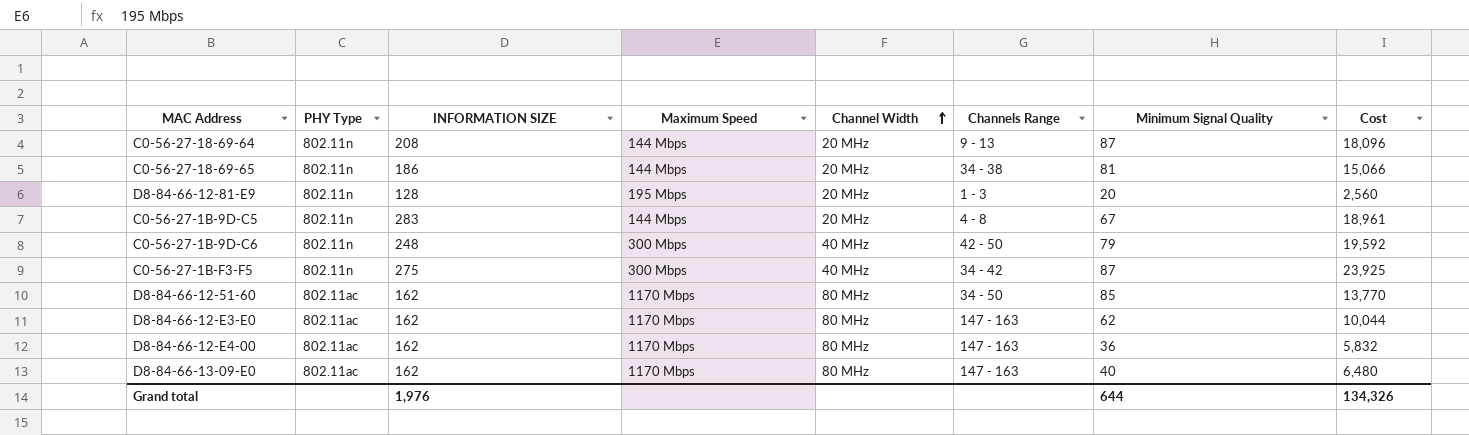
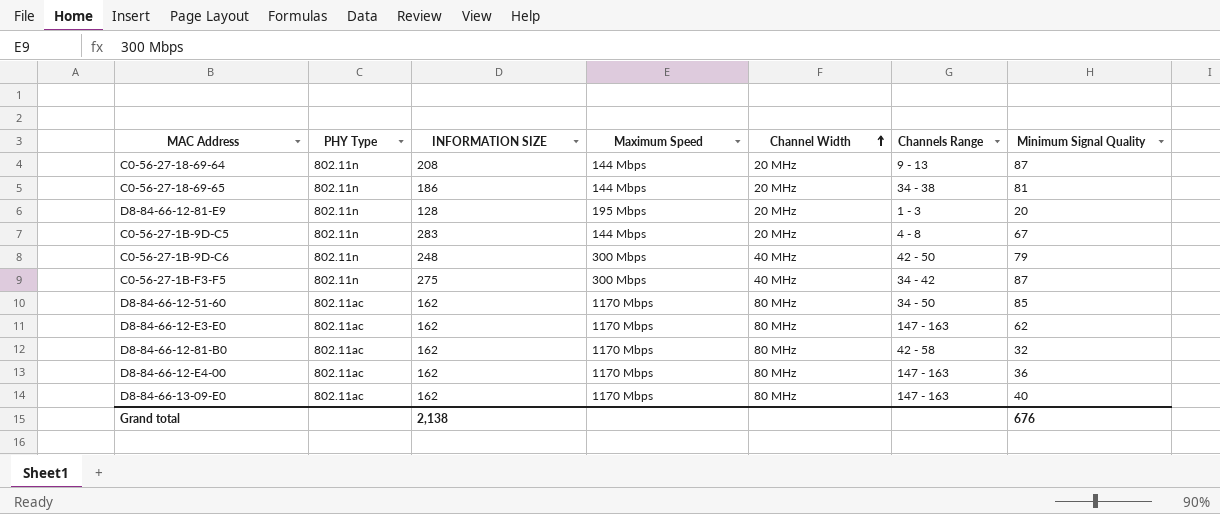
column Cost | formula: [INFORMATION SIZE] * [Minimum Signal Quality] -> none
row D8-84-66-12-81-B0: none -> 802.11ac | 162 | 1170 Mbps | 80 MHz | 42 - 58 | 32
Grand total | INFORMATION SIZE: 1,976 -> 2,138
Grand total | Minimum Signal Quality: 644 -> 676

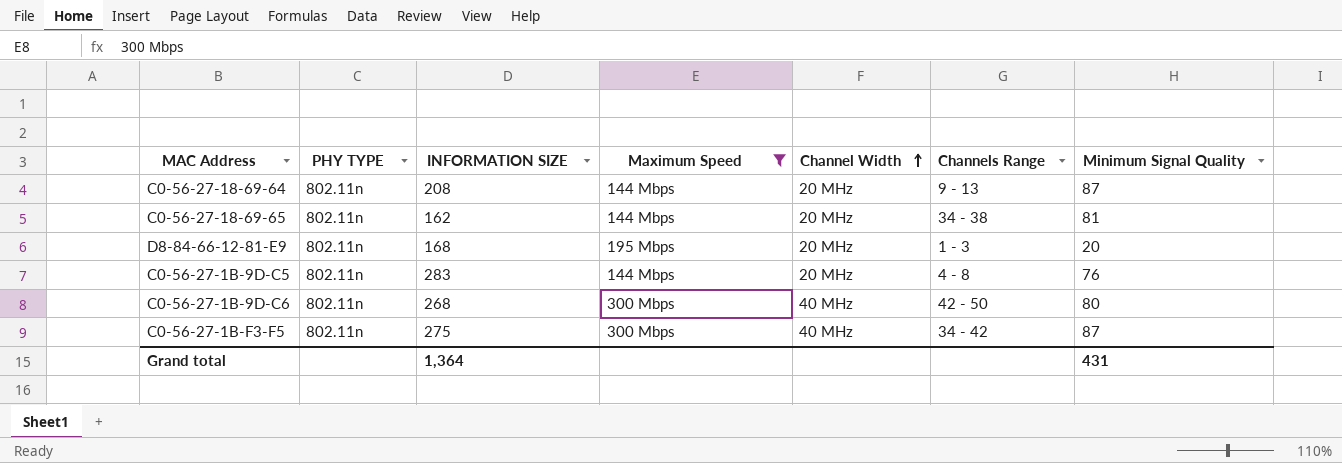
filter: none -> Maximum Speed != 1170 Mbps
column name: PHY Type -> PHY TYPE
C0-56-27-18-69-65 | INFORMATION SIZE: 186 -> 162
D8-84-66-12-81-E9 | INFORMATION SIZE: 128 -> 168
C0-56-27-1B-9D-C5 | Minimum Signal Quality: 67 -> 76
C0-56-27-1B-9D-C6 | INFORMATION SIZE: 248 -> 268
C0-56-27-1B-9D-C6 | Minimum Signal Quality: 79 -> 80
Grand total | INFORMATION SIZE: 2,138 -> 1,364
Grand total | Minimum Signal Quality: 676 -> 431

